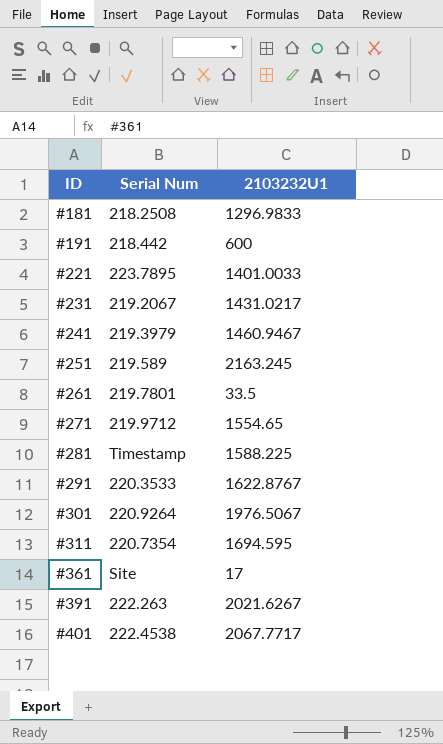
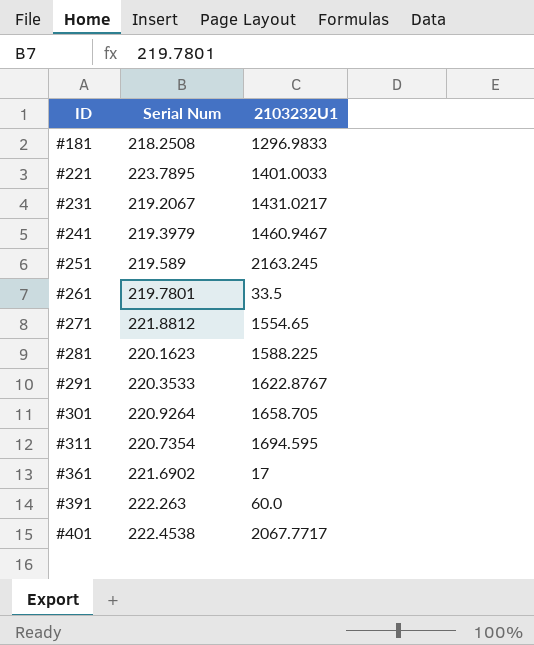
row #191: 218.442 | 600 -> none
#271 | Serial Num: 219.9712 -> 221.8812
#281 | Serial Num: Timestamp -> 220.1623
#301 | 2103232U1: 1976.5067 -> 1658.705
#361 | Serial Num: Site -> 221.6902
#391 | 2103232U1: 2021.6267 -> 60.0

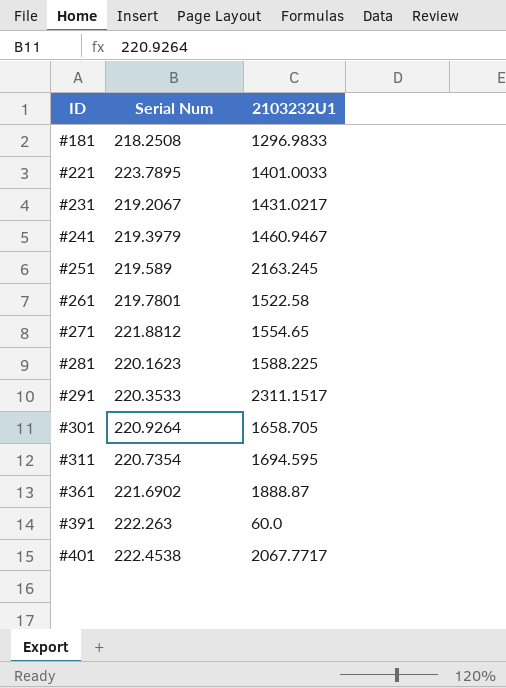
#261 | 2103232U1: 33.5 -> 1522.58
#291 | 2103232U1: 1622.8767 -> 2311.1517
#361 | 2103232U1: 17 -> 1888.87

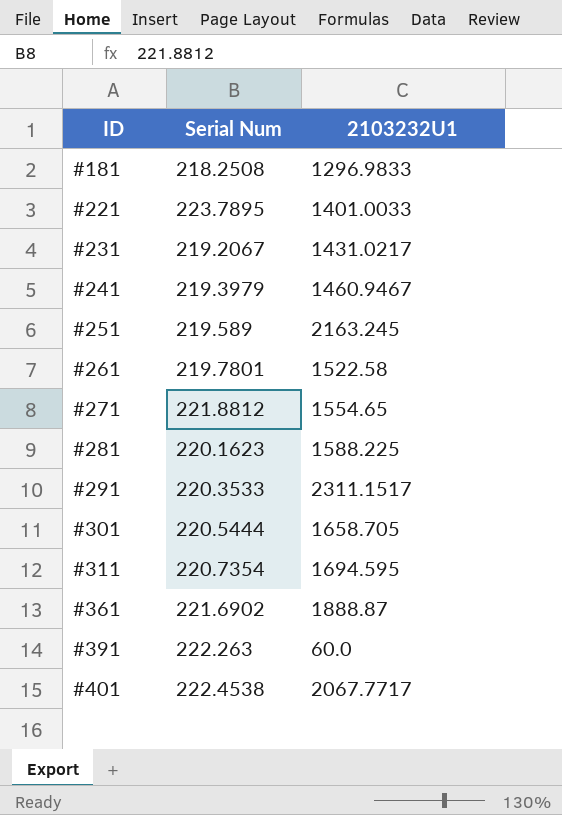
#301 | Serial Num: 220.9264 -> 220.5444

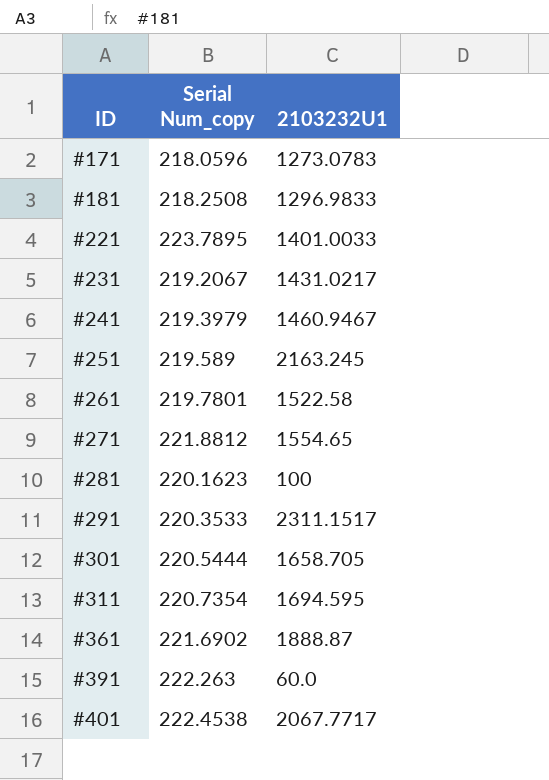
column name: Serial Num -> Serial Num_copy
row #171: none -> 218.0596 | 1273.0783
#281 | 2103232U1: 1588.225 -> 100

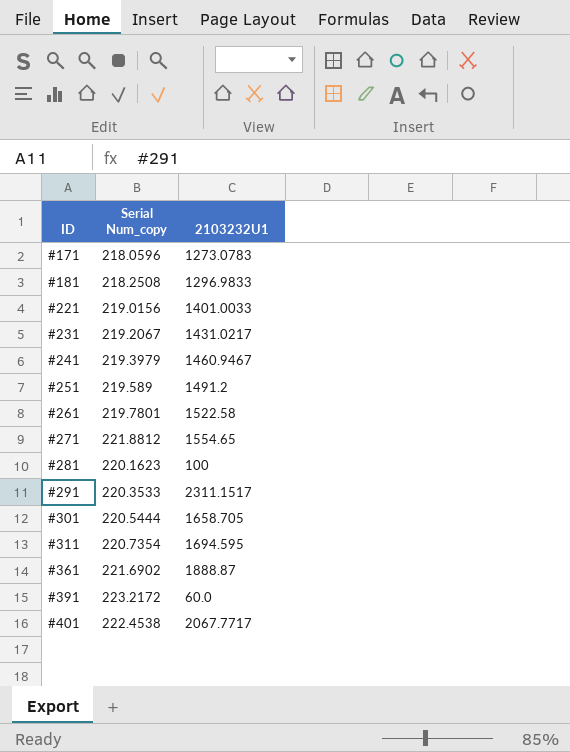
#221 | Serial Num_copy: 223.7895 -> 219.0156
#251 | 2103232U1: 2163.245 -> 1491.2
#391 | Serial Num_copy: 222.263 -> 223.2172

